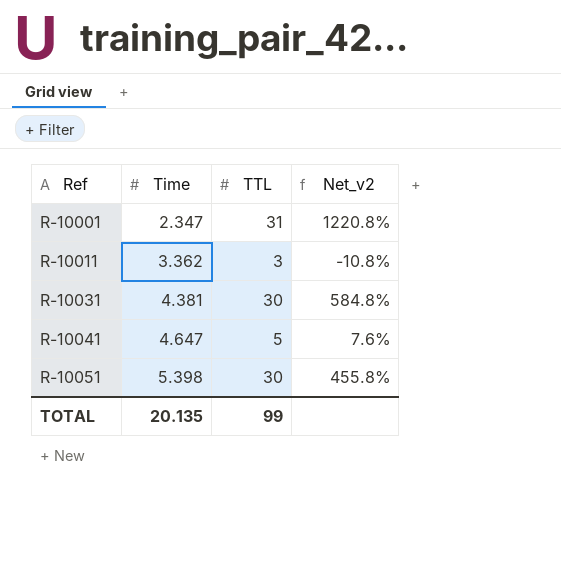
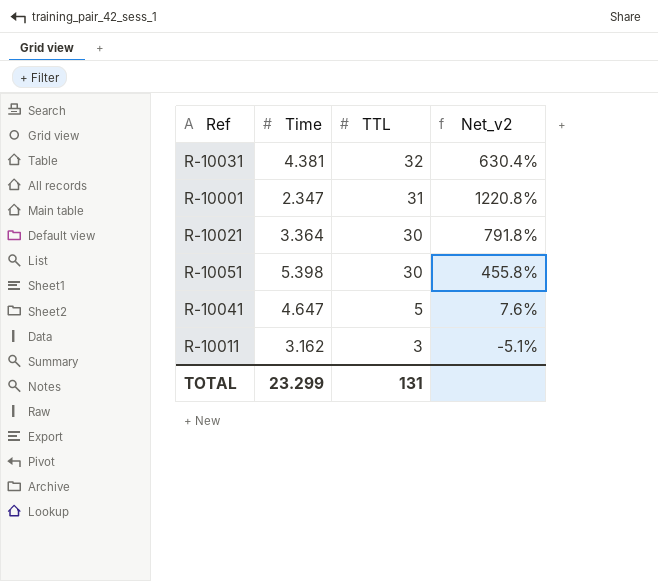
row order: Ref ascending -> TTL descending
R-10031 | TTL: 30 -> 32
R-10031 | Net_v2: 584.8% -> 630.4%
row R-10021: none -> 3.364 | 30 | 791.8%
R-10011 | Time: 3.362 -> 3.162
R-10011 | Net_v2: -10.8% -> -5.1%
TOTAL | Time: 20.135 -> 23.299
TOTAL | TTL: 99 -> 131

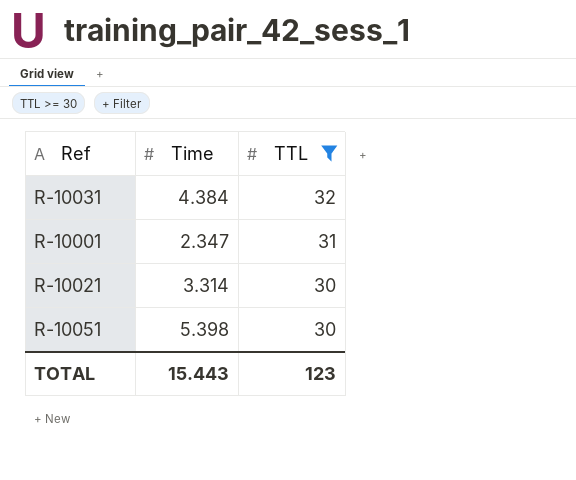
filter: none -> TTL >= 30
column Net_v2 | formula: ([TTL] - [Time]) / [Time] -> none
R-10031 | Time: 4.381 -> 4.384
R-10021 | Time: 3.364 -> 3.314
TOTAL | Time: 23.299 -> 15.443
TOTAL | TTL: 131 -> 123

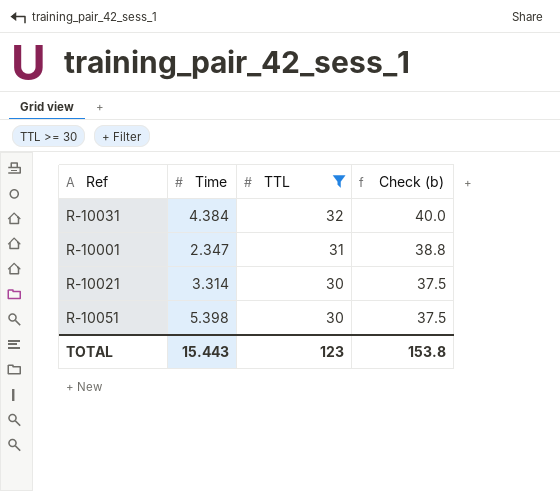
column Check (b) | formula: none -> [TTL] * 1.25

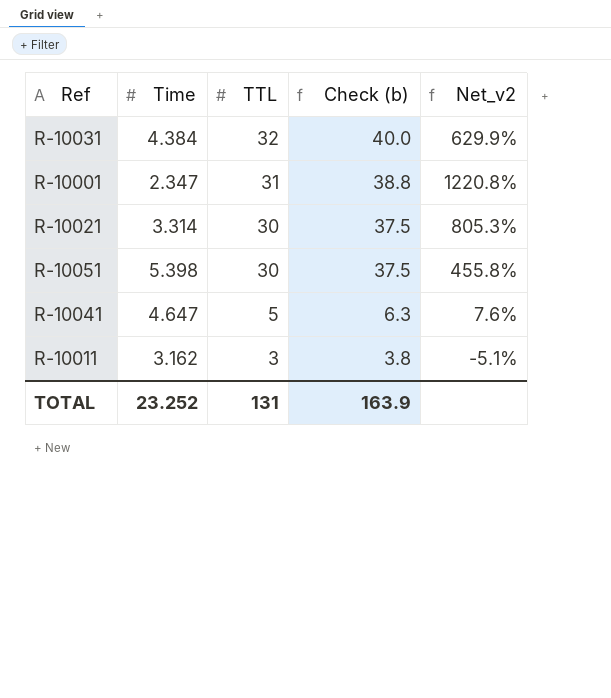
filter: TTL >= 30 -> none
column Net_v2 | formula: none -> ([TTL] - [Time]) / [Time]
TOTAL | Time: 15.443 -> 23.252
TOTAL | TTL: 123 -> 131
TOTAL | Check (b): 153.8 -> 163.9

